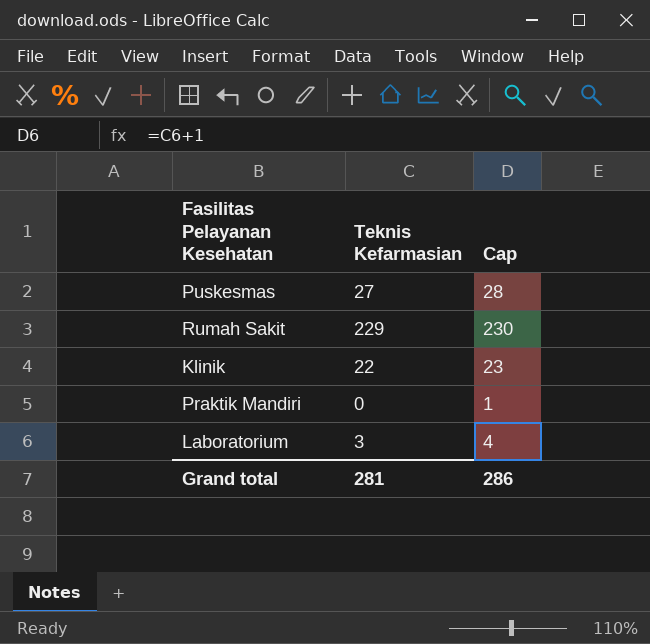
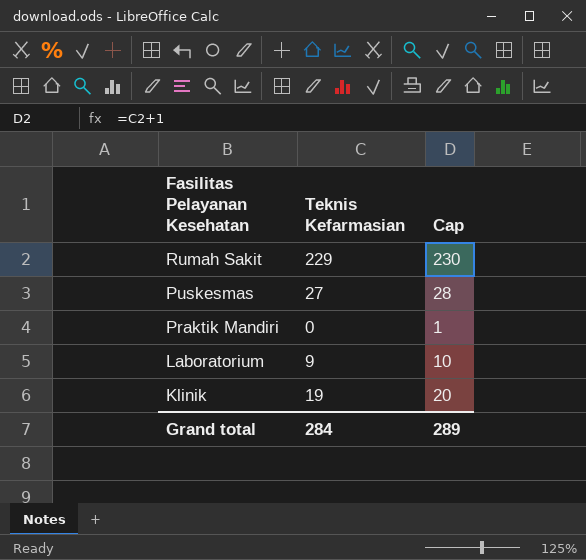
row order: none -> Fasilitas Pelayanan Kesehatan descending
Laboratorium | Teknis Kefarmasian: 3 -> 9
Laboratorium | Cap: 4 -> 10
Klinik | Teknis Kefarmasian: 22 -> 19
Klinik | Cap: 23 -> 20
Grand total | Teknis Kefarmasian: 281 -> 284
Grand total | Cap: 286 -> 289

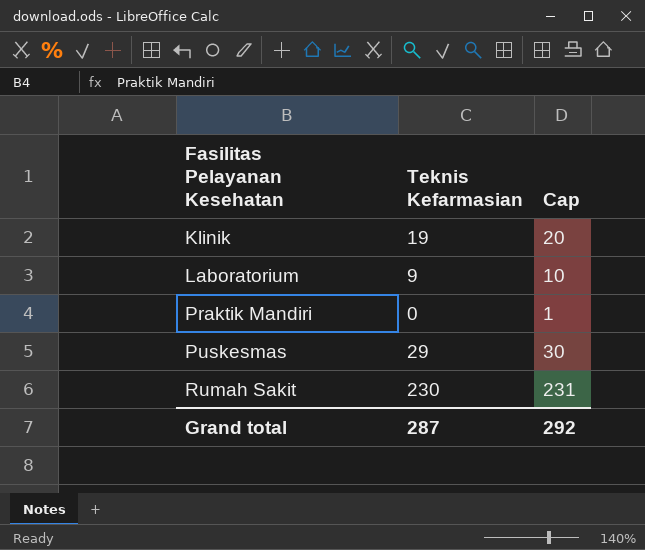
row order: Fasilitas Pelayanan Kesehatan descending -> Fasilitas Pelayanan Kesehatan ascending
Puskesmas | Teknis Kefarmasian: 27 -> 29
Puskesmas | Cap: 28 -> 30
Rumah Sakit | Teknis Kefarmasian: 229 -> 230
Rumah Sakit | Cap: 230 -> 231
Grand total | Teknis Kefarmasian: 284 -> 287
Grand total | Cap: 289 -> 292

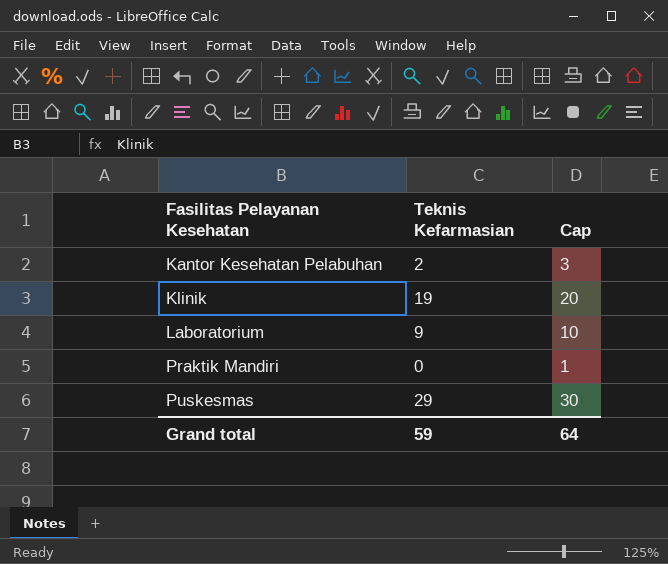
row Rumah Sakit: 230 | 231 -> none
row Kantor Kesehatan Pelabuhan: none -> 2 | 3
Grand total | Teknis Kefarmasian: 287 -> 59
Grand total | Cap: 292 -> 64

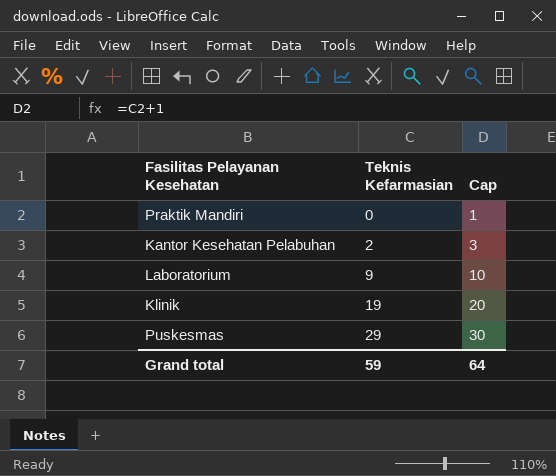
row order: Fasilitas Pelayanan Kesehatan ascending -> Teknis Kefarmasian ascending

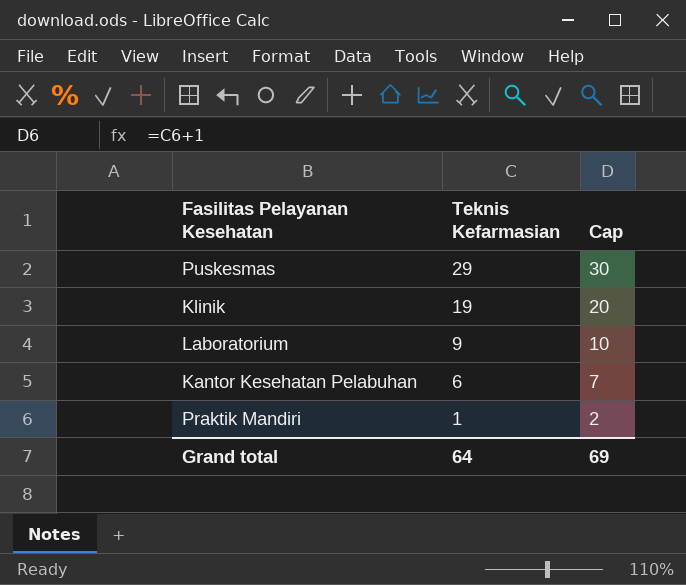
row order: Teknis Kefarmasian ascending -> Teknis Kefarmasian descending
Kantor Kesehatan Pelabuhan | Teknis Kefarmasian: 2 -> 6
Kantor Kesehatan Pelabuhan | Cap: 3 -> 7
Praktik Mandiri | Teknis Kefarmasian: 0 -> 1
Praktik Mandiri | Cap: 1 -> 2
Grand total | Teknis Kefarmasian: 59 -> 64
Grand total | Cap: 64 -> 69

